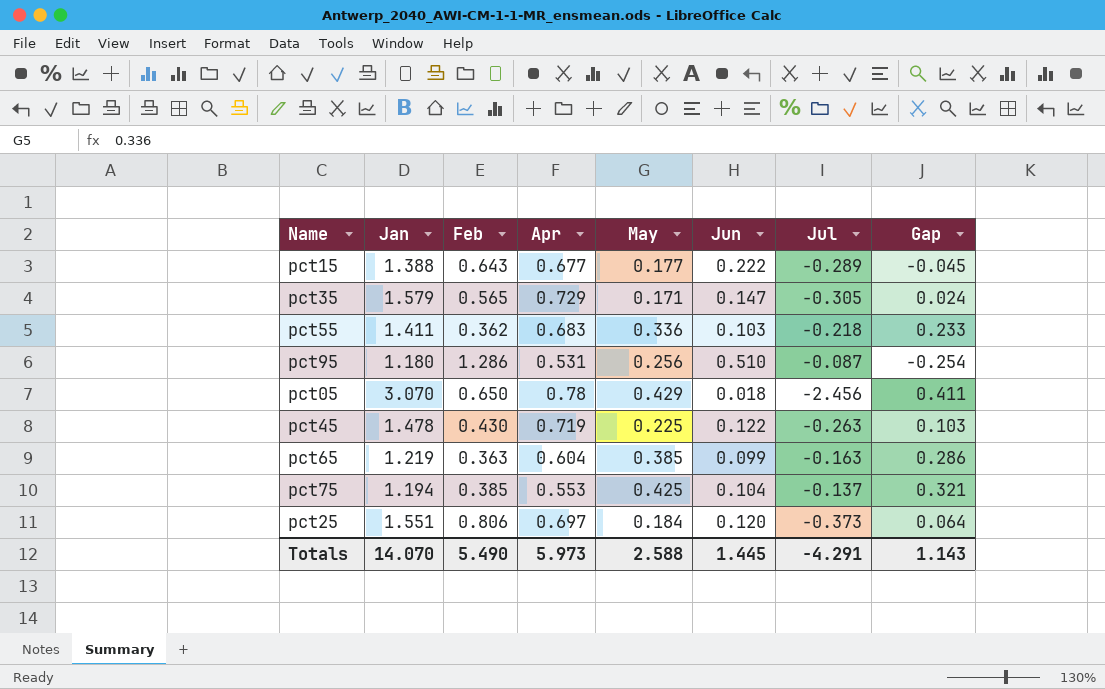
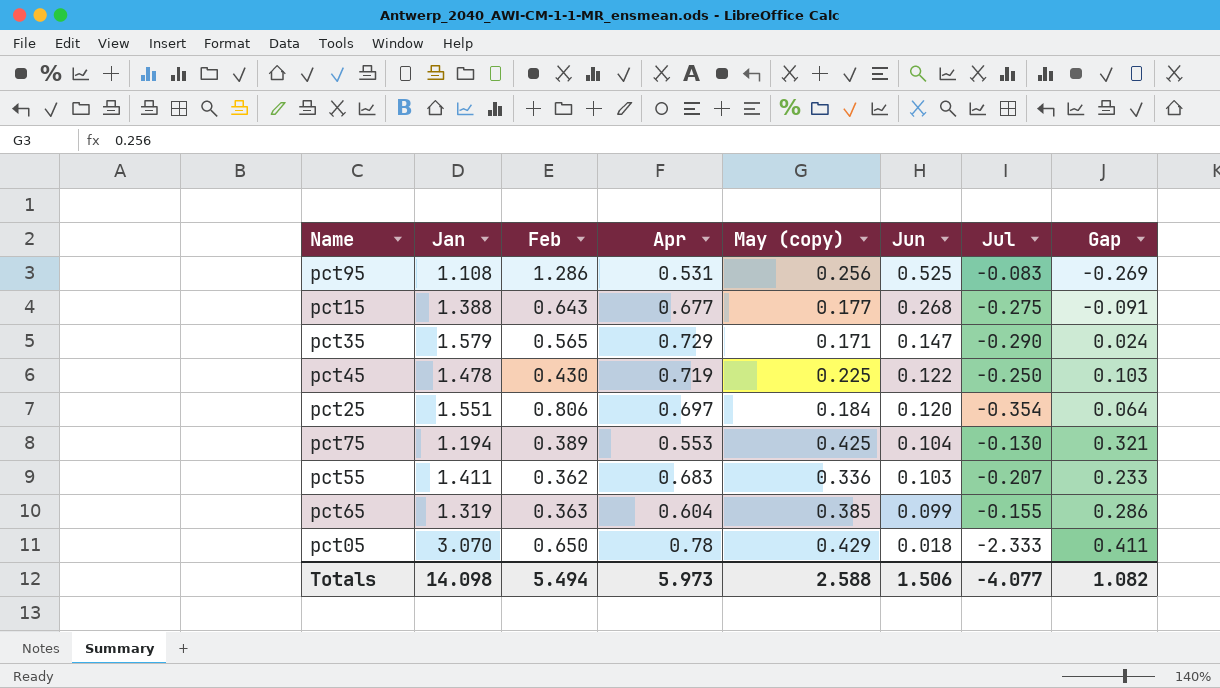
row order: none -> Jun descending
column name: May -> May (copy)
pct95 | Jan: 1.180 -> 1.108
pct95 | Jun: 0.510 -> 0.525
pct95 | Jul: -0.087 -> -0.083
pct95 | Gap: -0.254 -> -0.269
pct15 | Jun: 0.222 -> 0.268
pct15 | Jul: -0.289 -> -0.275
pct15 | Gap: -0.045 -> -0.091
pct35 | Jul: -0.305 -> -0.290
pct45 | Jul: -0.263 -> -0.250
pct25 | Jul: -0.373 -> -0.354
pct75 | Feb: 0.385 -> 0.389
pct75 | Jul: -0.137 -> -0.130
pct55 | Jul: -0.218 -> -0.207
pct65 | Jan: 1.219 -> 1.319
pct65 | Jul: -0.163 -> -0.155
pct05 | Jul: -2.456 -> -2.333
Totals | Jan: 14.070 -> 14.098
Totals | Feb: 5.490 -> 5.494
Totals | Jun: 1.445 -> 1.506
Totals | Jul: -4.291 -> -4.077
Totals | Gap: 1.143 -> 1.082

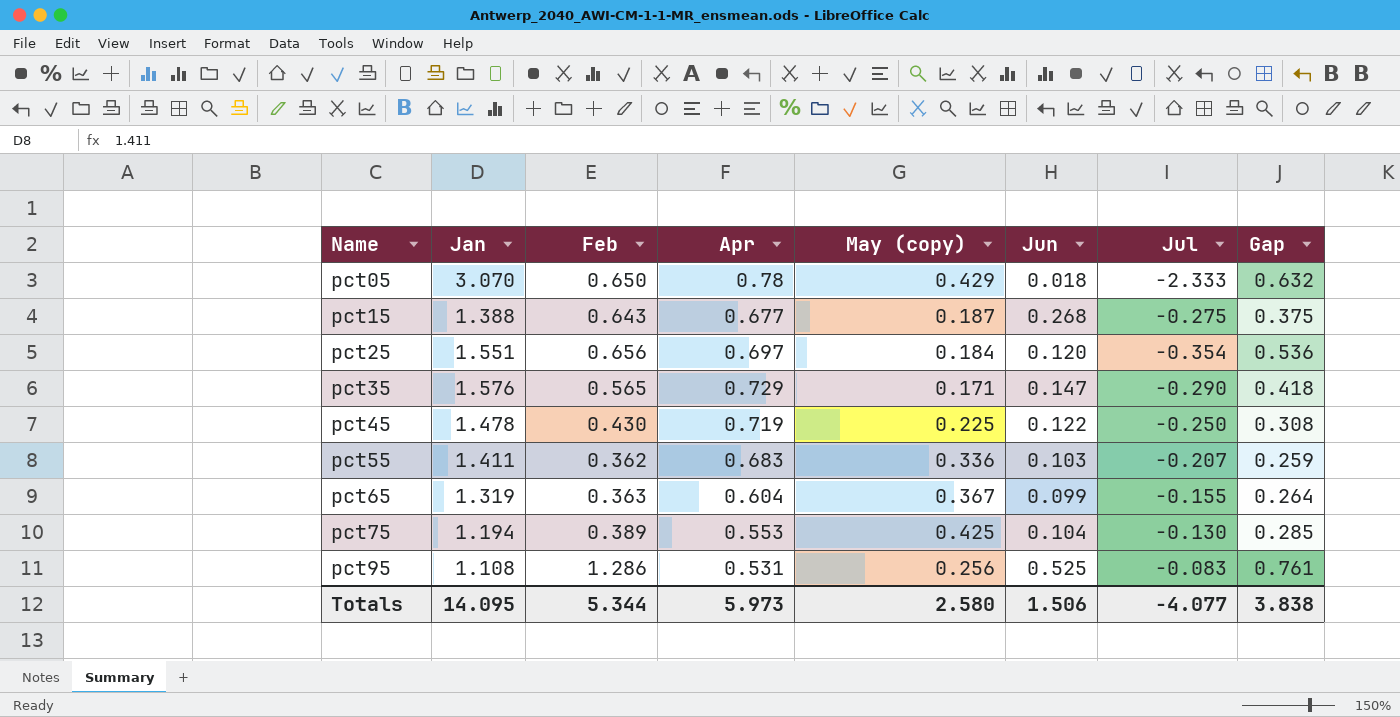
row order: Jun descending -> Name ascending
column Gap | formula: [May (copy)] - [Jun] -> [Feb] - [Jun]
pct15 | May (copy): 0.177 -> 0.187
pct25 | Feb: 0.806 -> 0.656
pct35 | Jan: 1.579 -> 1.576
pct65 | May (copy): 0.385 -> 0.367
Totals | Jan: 14.098 -> 14.095
Totals | Feb: 5.494 -> 5.344
Totals | May (copy): 2.588 -> 2.580
Totals | Gap: 1.082 -> 3.838

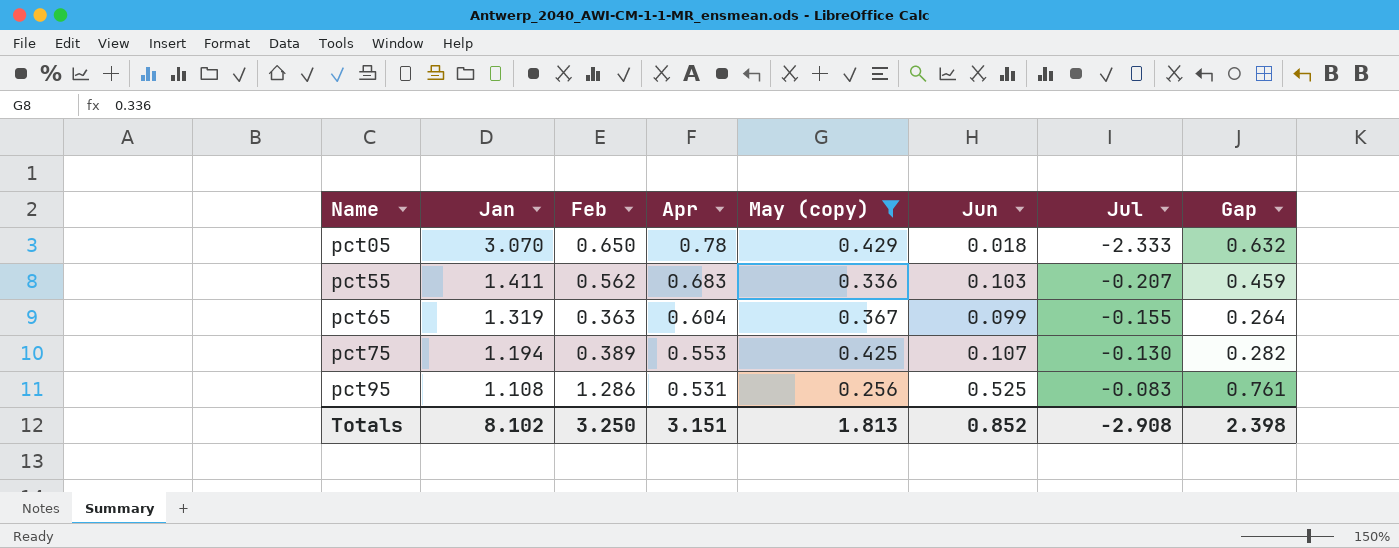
filter: none -> May (copy) >= 0.256
pct55 | Feb: 0.362 -> 0.562
pct55 | Gap: 0.259 -> 0.459
pct75 | Jun: 0.104 -> 0.107
pct75 | Gap: 0.285 -> 0.282
Totals | Jan: 14.095 -> 8.102
Totals | Feb: 5.344 -> 3.250
Totals | Apr: 5.973 -> 3.151
Totals | May (copy): 2.580 -> 1.813
Totals | Jun: 1.506 -> 0.852
Totals | Jul: -4.077 -> -2.908
Totals | Gap: 3.838 -> 2.398

